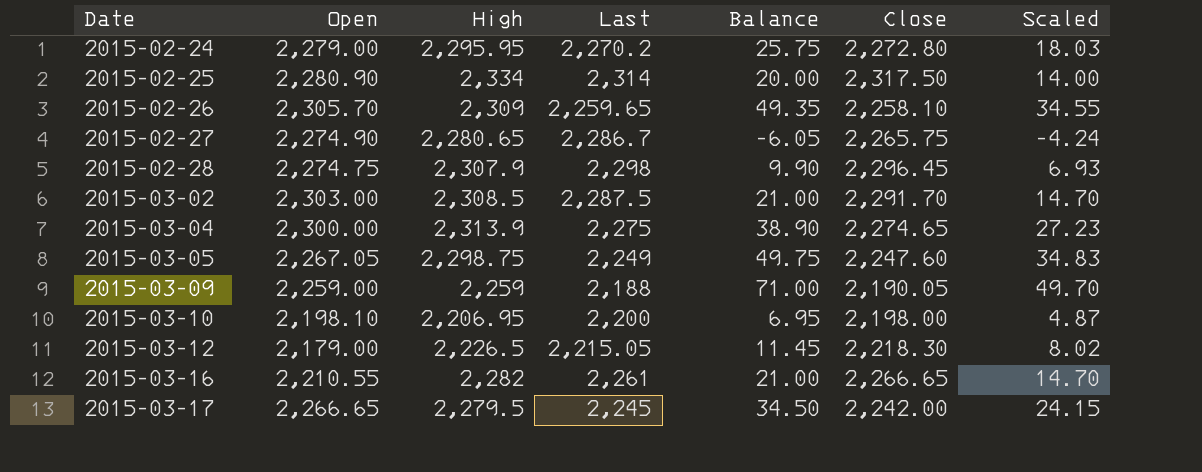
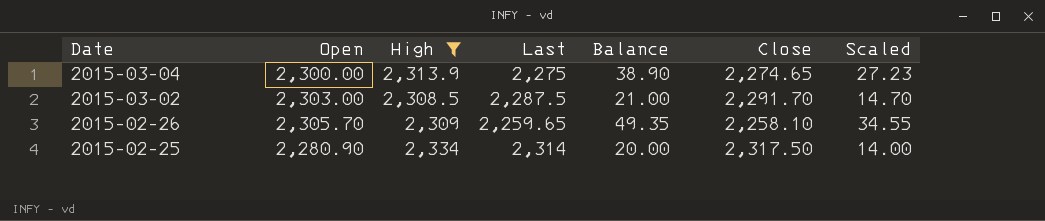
filter: none -> High >= 2,308.5
row order: Date ascending -> Date descending

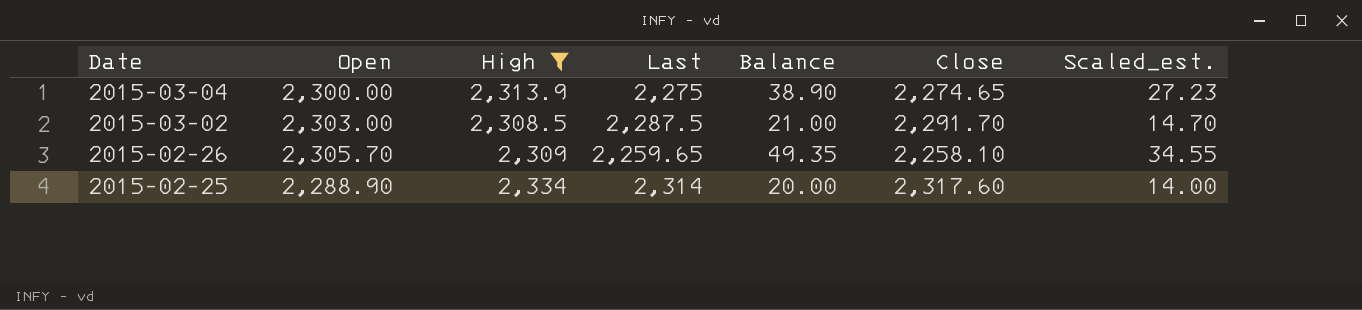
column name: Scaled -> Scaled_est.
2015-02-25 | Open: 2,280.90 -> 2,288.90
2015-02-25 | Close: 2,317.50 -> 2,317.60

